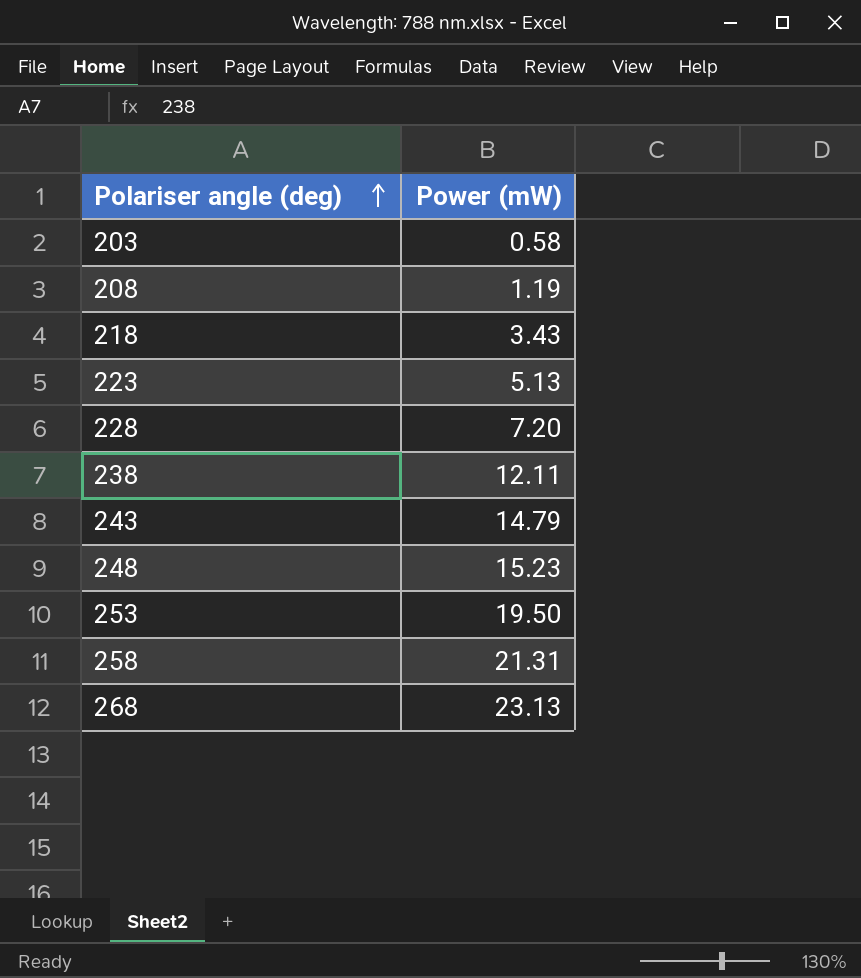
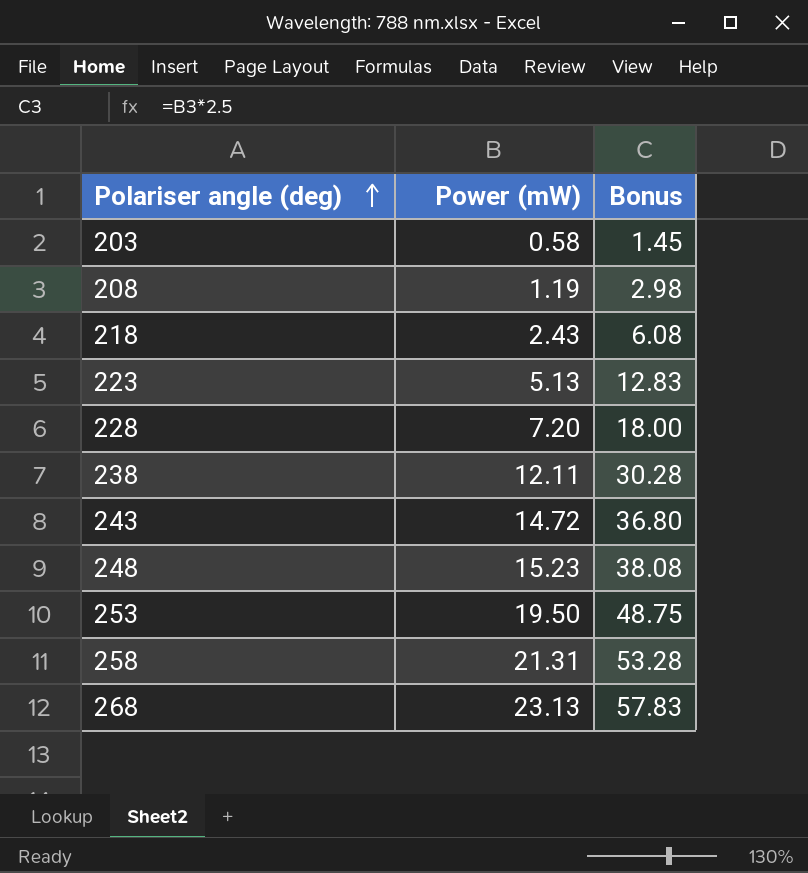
column Bonus | formula: none -> [Power (mW)] * 2.5
218 | Power (mW): 3.43 -> 2.43
243 | Power (mW): 14.79 -> 14.72

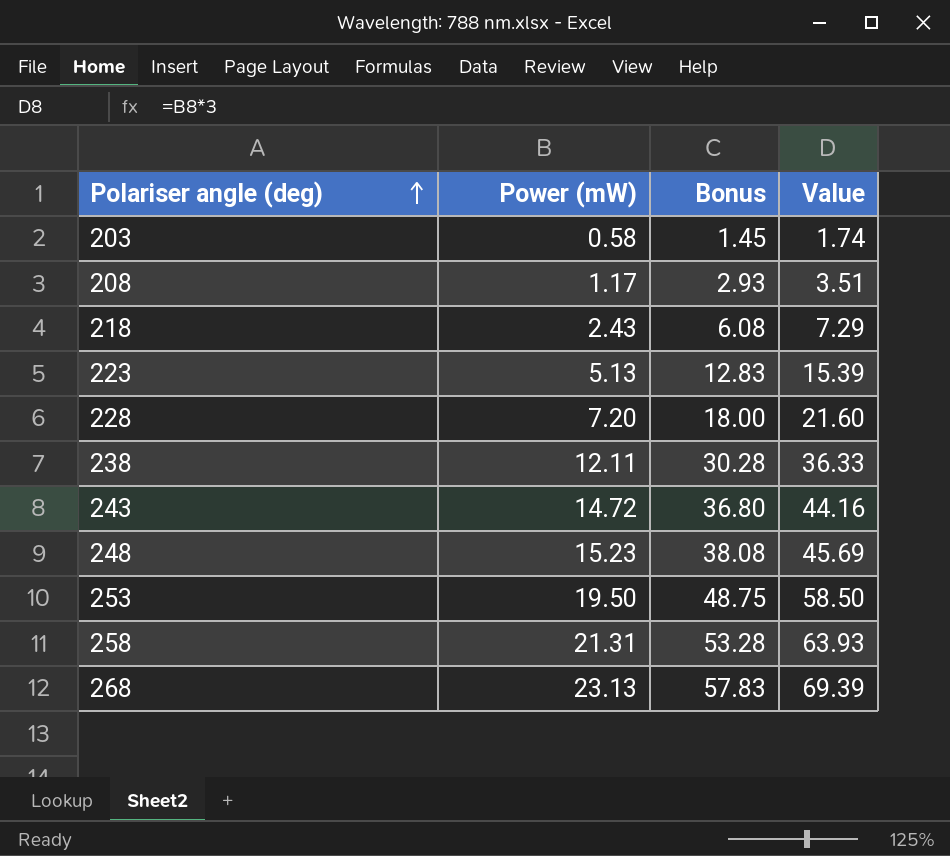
column Value | formula: none -> [Power (mW)] * 3
208 | Power (mW): 1.19 -> 1.17
208 | Bonus: 2.98 -> 2.93

